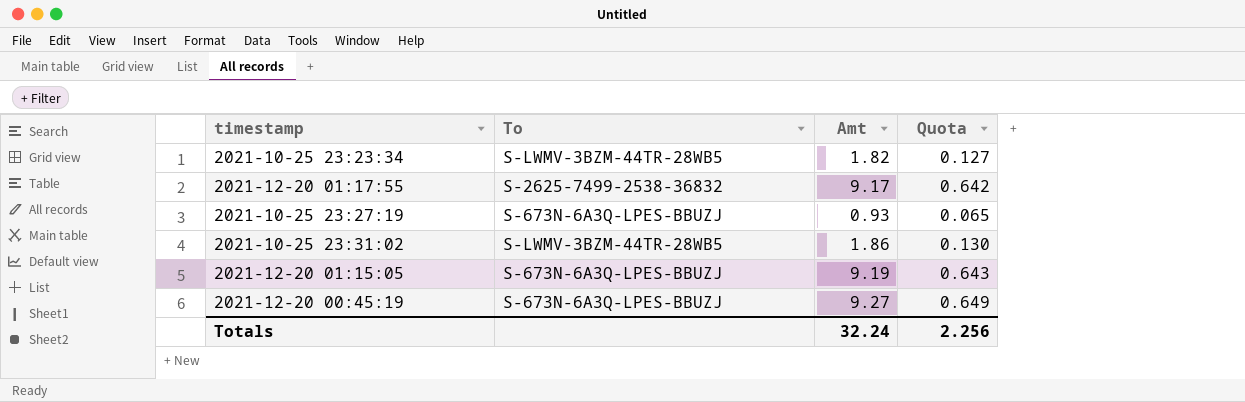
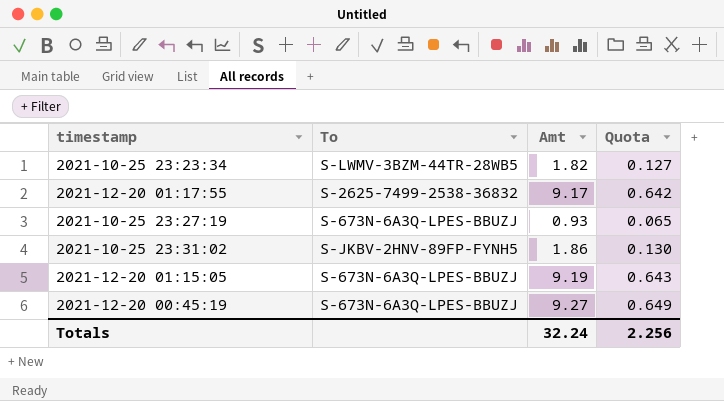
2021-10-25 23:31:02 | To: S-LWMV-3BZM-44TR-28WB5 -> S-JKBV-2HNV-89FP-FYNH5

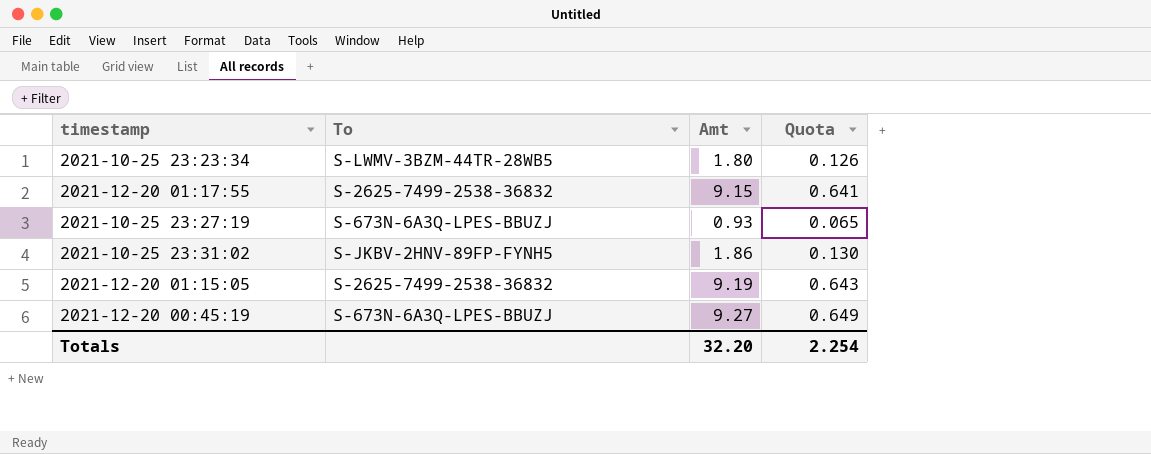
2021-10-25 23:23:34 | Amt: 1.82 -> 1.80
2021-10-25 23:23:34 | Quota: 0.127 -> 0.126
2021-12-20 01:17:55 | Amt: 9.17 -> 9.15
2021-12-20 01:17:55 | Quota: 0.642 -> 0.641
2021-12-20 01:15:05 | To: S-673N-6A3Q-LPES-BBUZJ -> S-2625-7499-2538-36832
Totals | Amt: 32.24 -> 32.20
Totals | Quota: 2.256 -> 2.254

